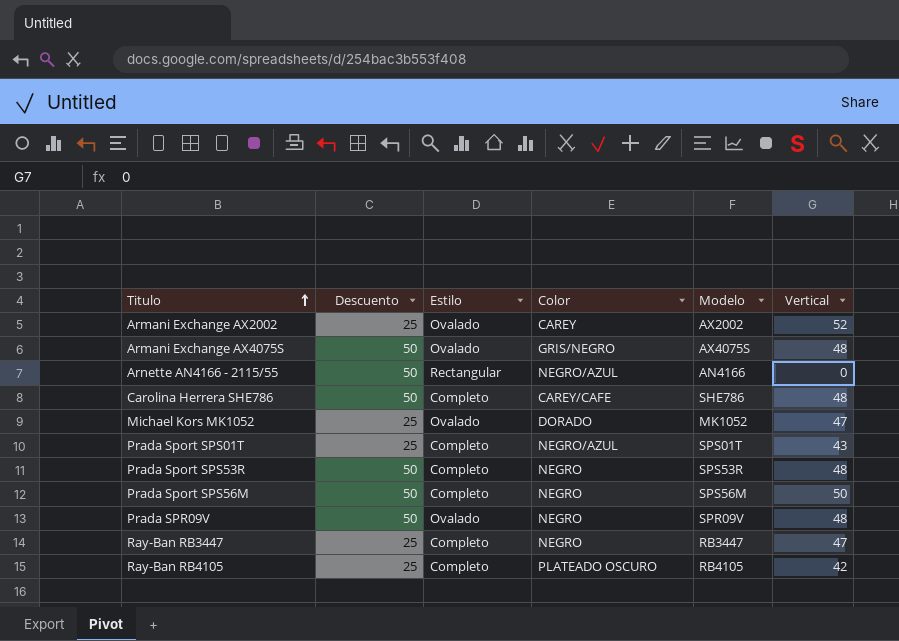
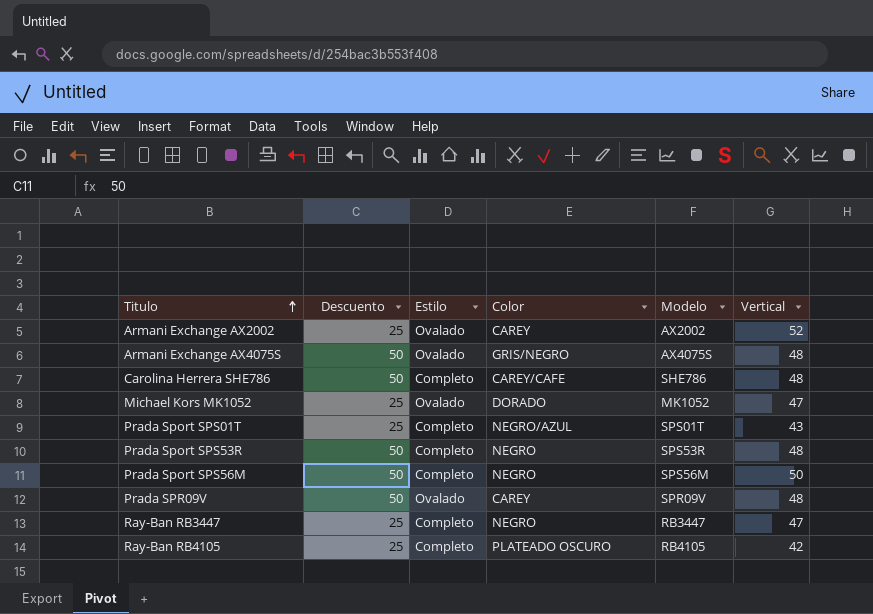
row Arnette AN4166 - 2115/55: 50 | Rectangular | NEGRO/AZUL | AN4166 | 0 -> none
Prada SPR09V | Color: NEGRO -> CAREY

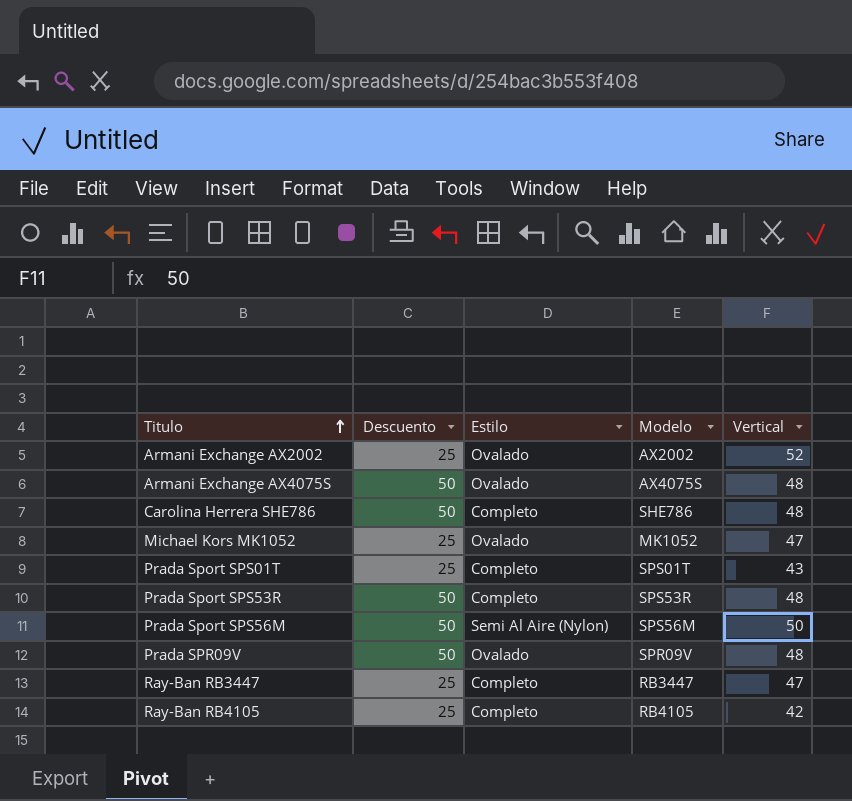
column Color | position: 4 -> none
Prada Sport SPS56M | Estilo: Completo -> Semi Al Aire (Nylon)

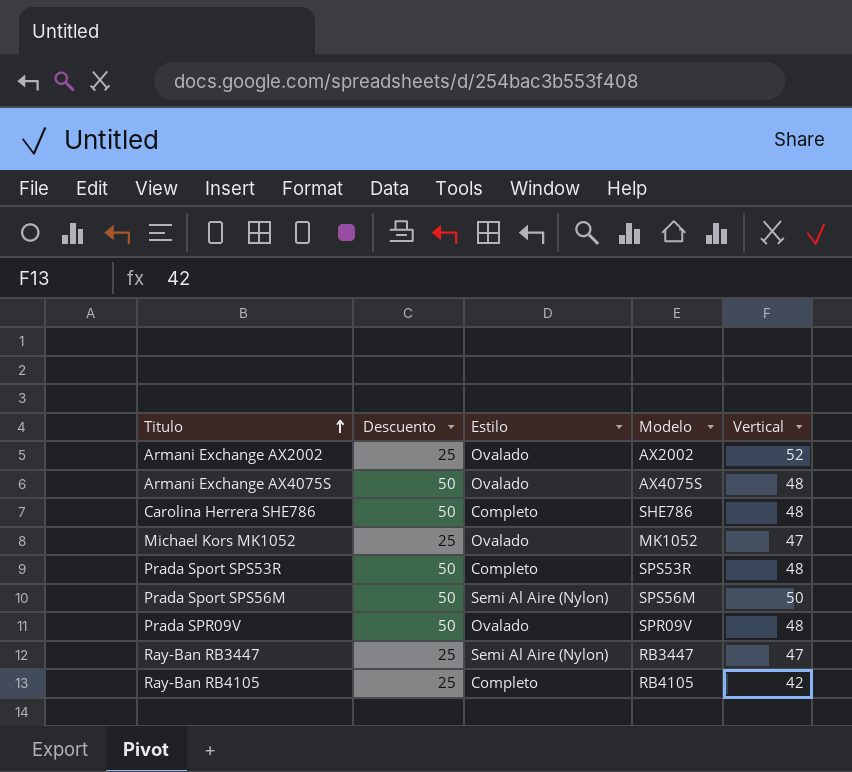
row Prada Sport SPS01T: 25 | Completo | SPS01T | 43 -> none
Ray-Ban RB3447 | Estilo: Completo -> Semi Al Aire (Nylon)

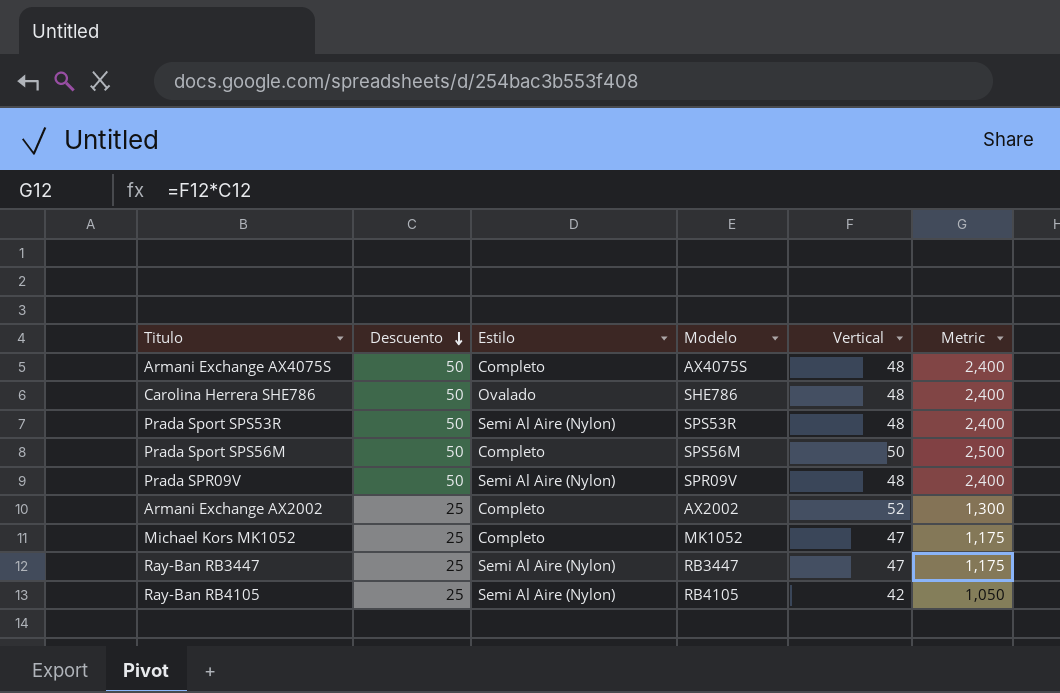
row order: Titulo ascending -> Descuento descending
column Metric | formula: none -> [Descuento] * [Vertical]
Armani Exchange AX4075S | Estilo: Ovalado -> Completo
Carolina Herrera SHE786 | Estilo: Completo -> Ovalado
Prada Sport SPS53R | Estilo: Completo -> Semi Al Aire (Nylon)
Prada Sport SPS56M | Estilo: Semi Al Aire (Nylon) -> Completo
Prada SPR09V | Estilo: Ovalado -> Semi Al Aire (Nylon)
Armani Exchange AX2002 | Estilo: Ovalado -> Completo
Michael Kors MK1052 | Estilo: Ovalado -> Completo
Ray-Ban RB4105 | Estilo: Completo -> Semi Al Aire (Nylon)

